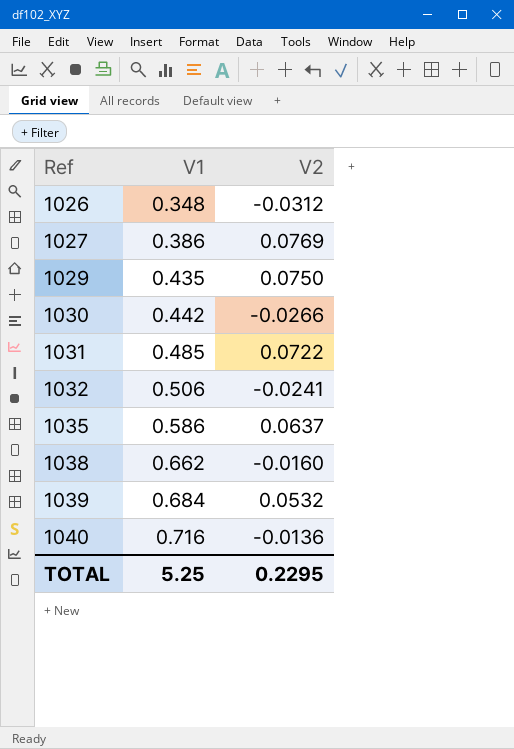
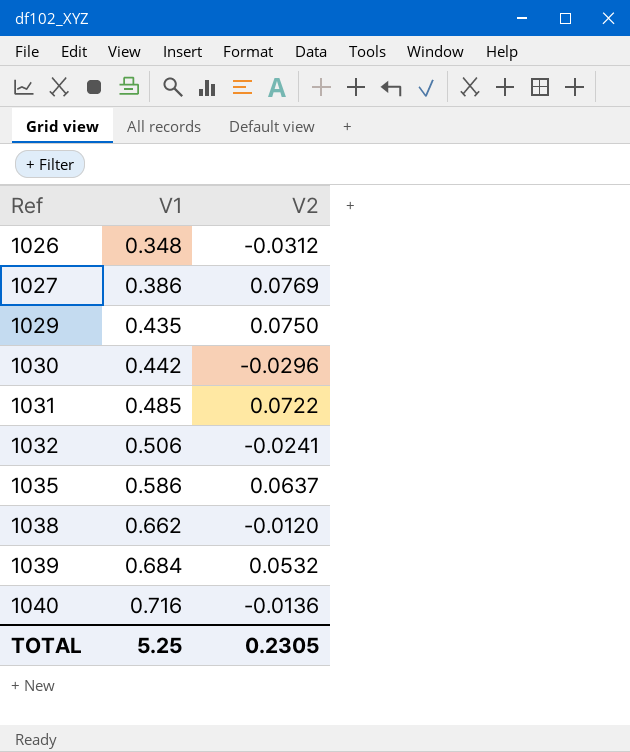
1030 | V2: -0.0266 -> -0.0296
1038 | V2: -0.0160 -> -0.0120
TOTAL | V2: 0.2295 -> 0.2305

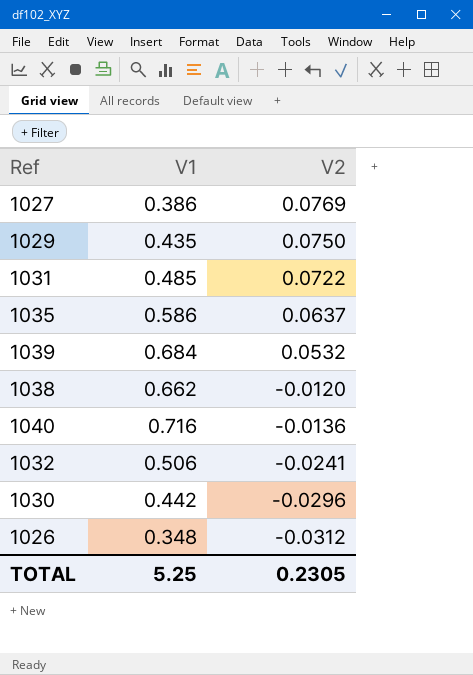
row order: Ref ascending -> V2 descending

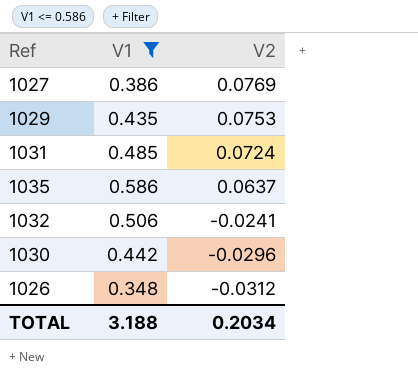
filter: none -> V1 <= 0.586
1029 | V2: 0.0750 -> 0.0753
1031 | V2: 0.0722 -> 0.0724
TOTAL | V1: 5.25 -> 3.188
TOTAL | V2: 0.2305 -> 0.2034

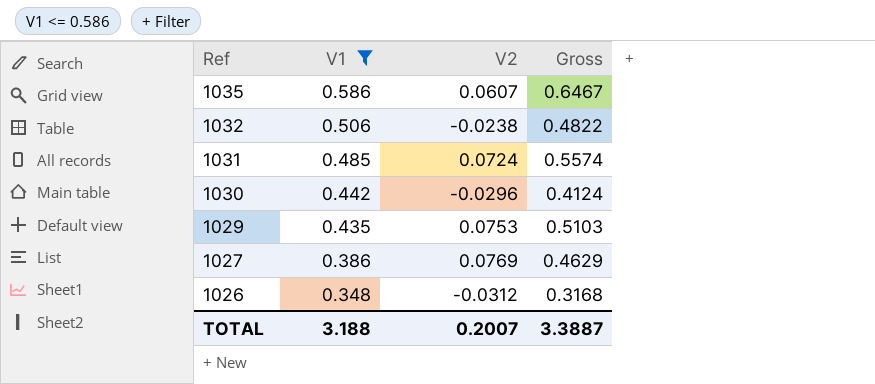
row order: V2 descending -> Ref descending
column Gross | formula: none -> [V1] + [V2]
1035 | V2: 0.0637 -> 0.0607
1032 | V2: -0.0241 -> -0.0238
TOTAL | V2: 0.2034 -> 0.2007

